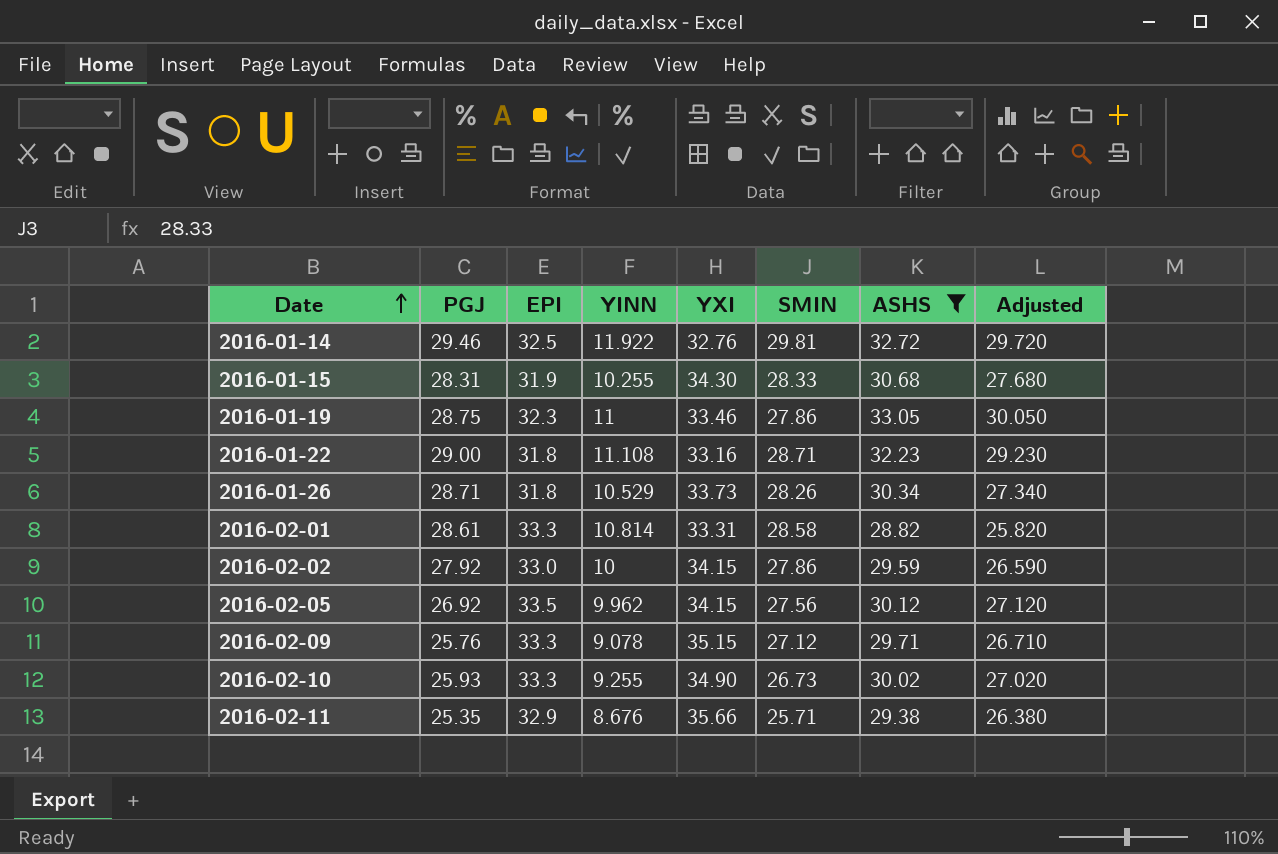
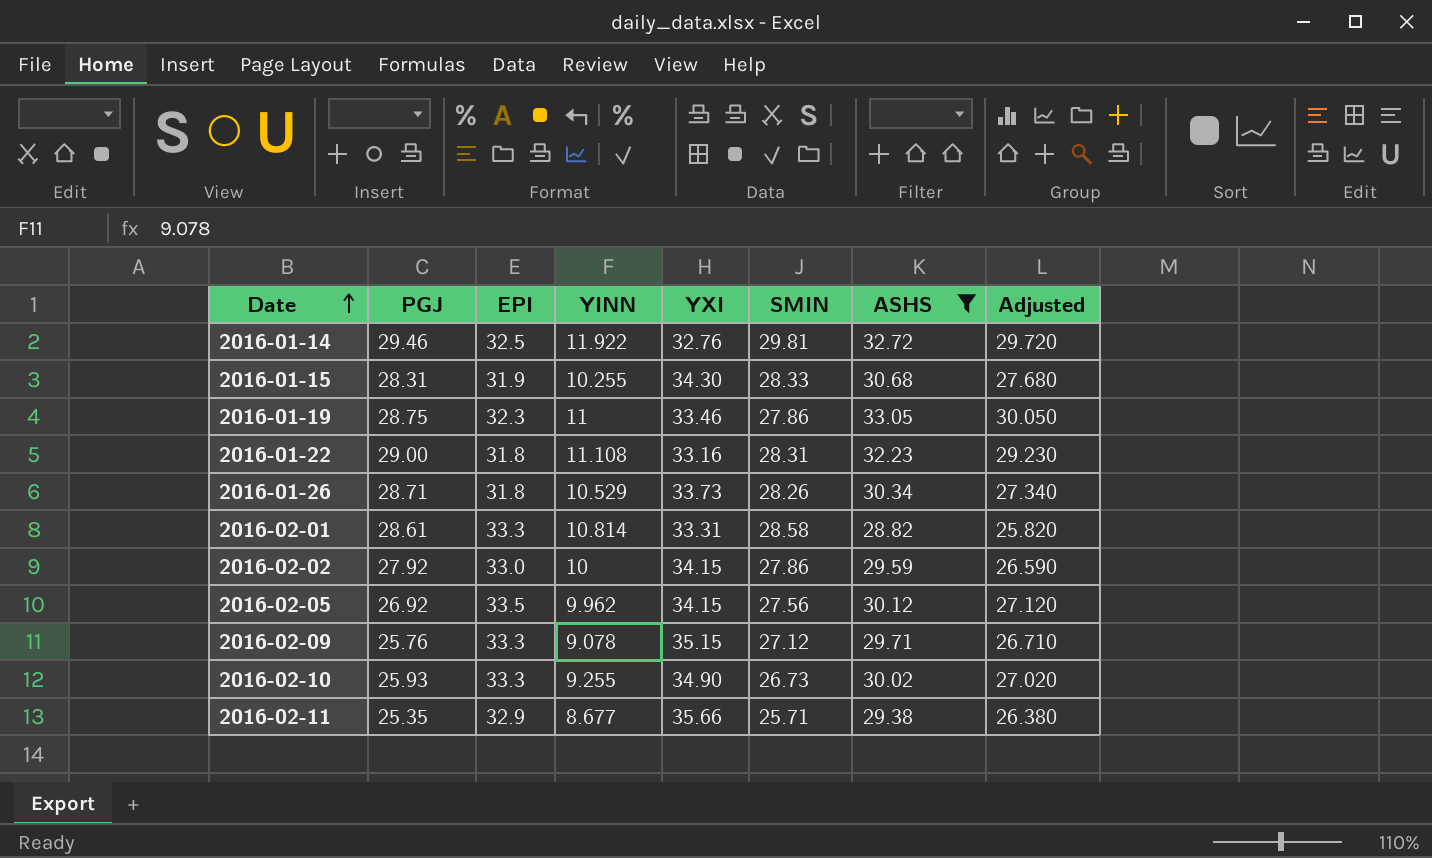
2016-01-22 | SMIN: 28.71 -> 28.31
2016-02-11 | YINN: 8.676 -> 8.677

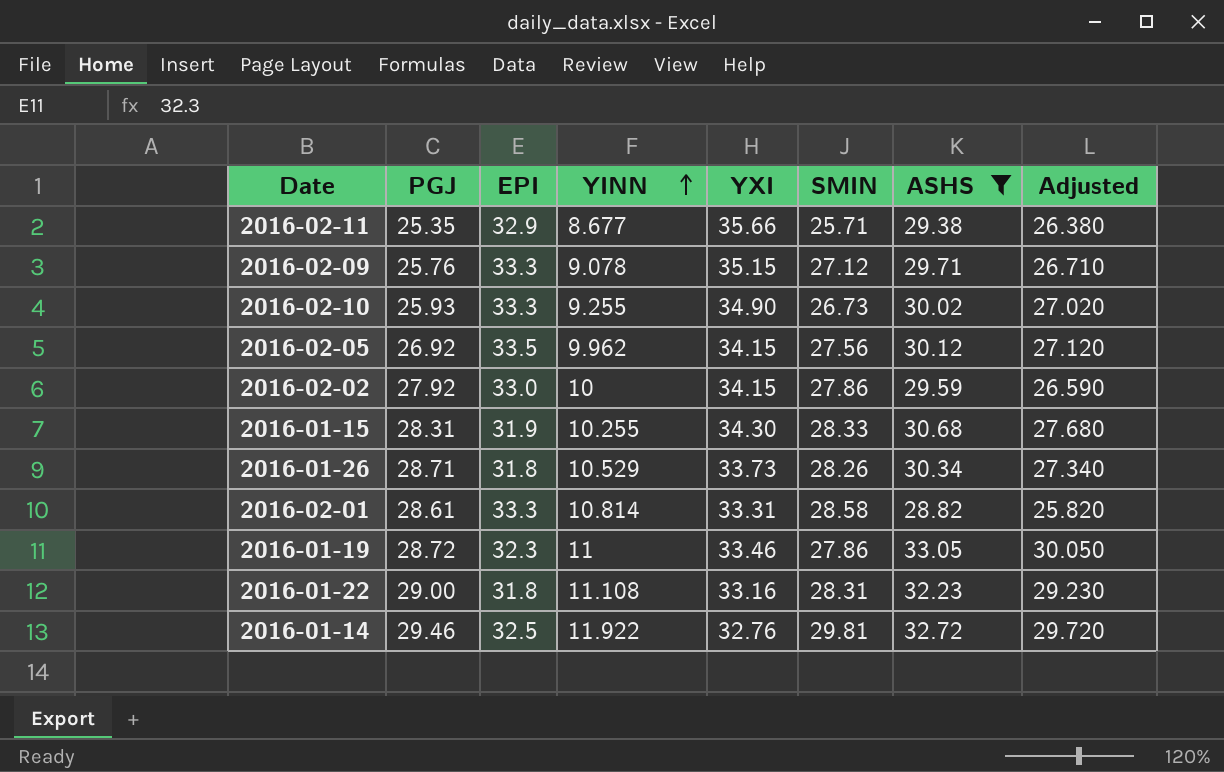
row order: Date ascending -> YINN ascending
2016-01-19 | PGJ: 28.75 -> 28.72

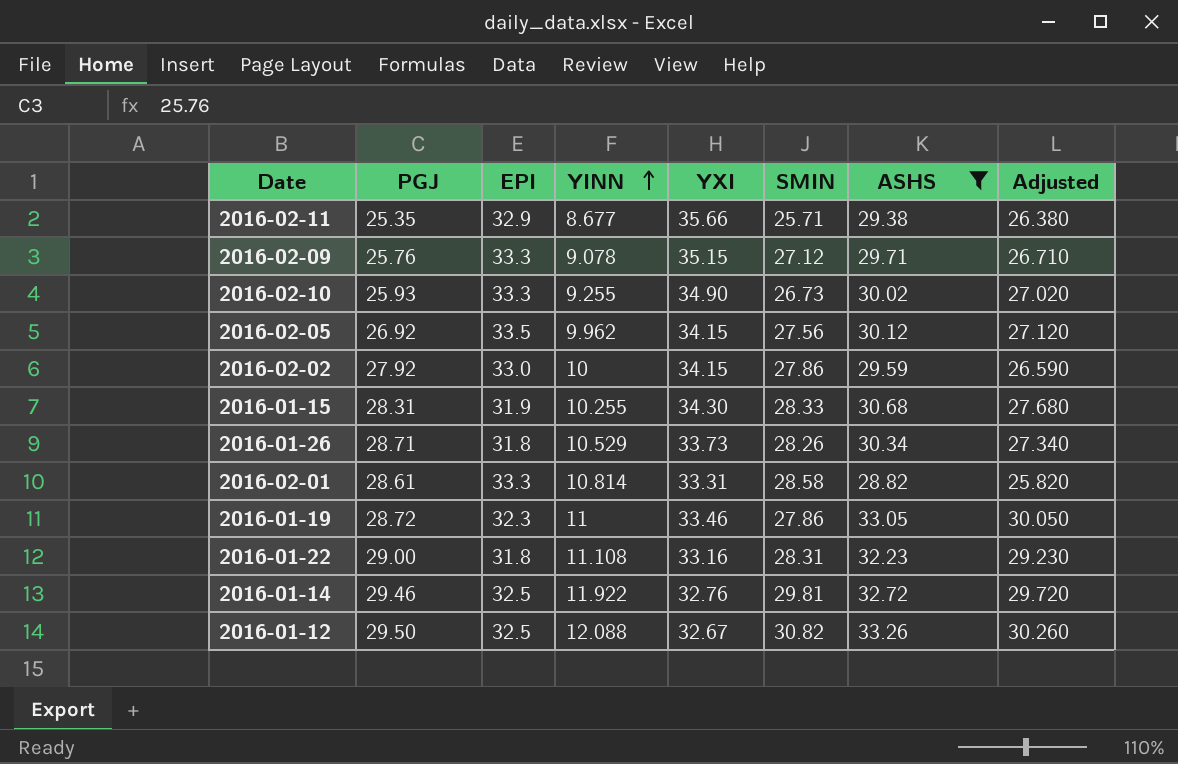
row 2016-01-12: none -> 29.50 | 32.5 | 12.088 | 32.67 | 30.82 | 33.26 | 30.260

